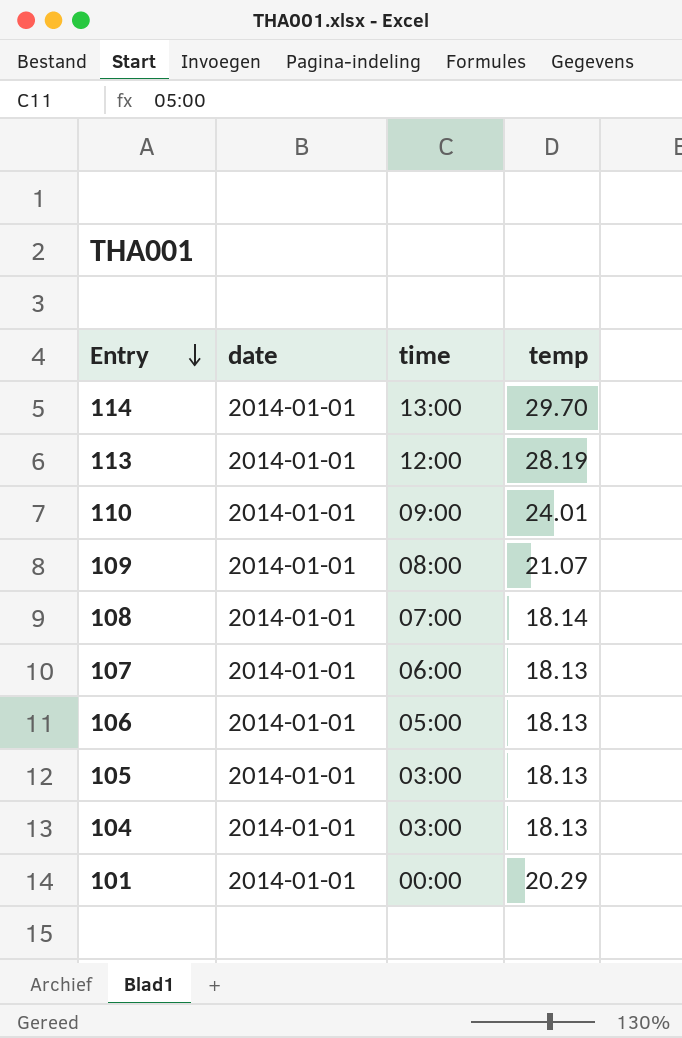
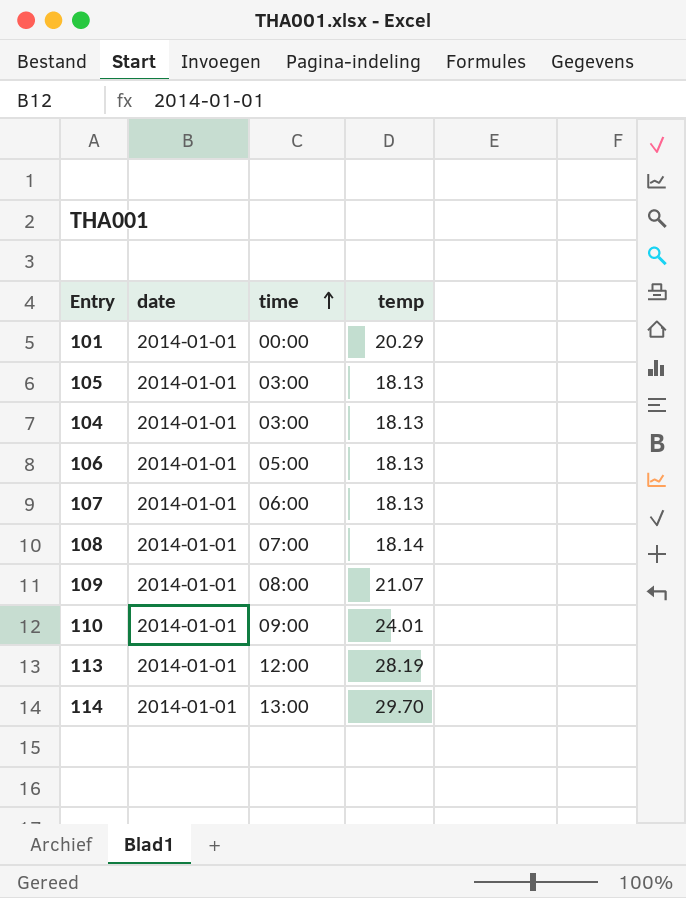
row order: Entry descending -> time ascending

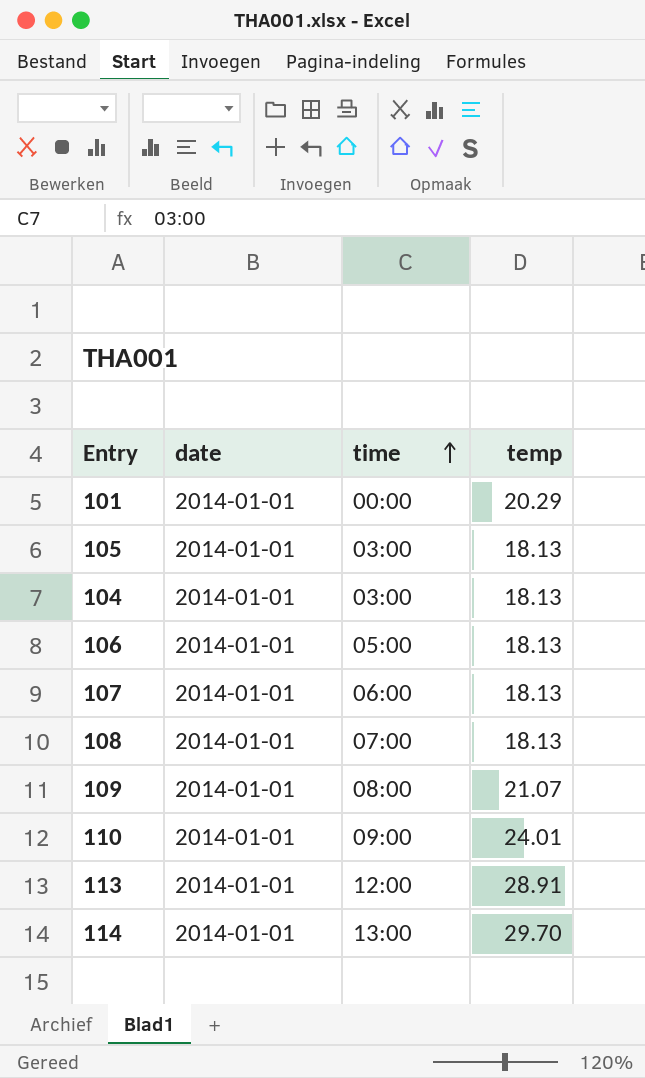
108 | temp: 18.14 -> 18.13
113 | temp: 28.19 -> 28.91

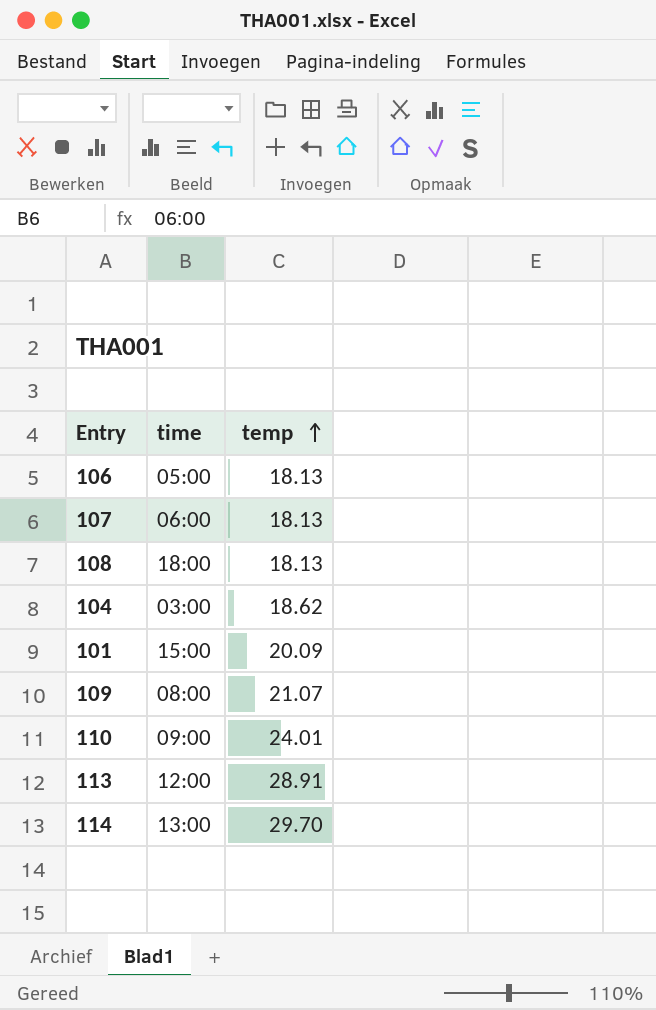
row order: time ascending -> temp ascending
column date | position: 2 -> none
row 105: 2014-01-01 | 03:00 | 18.13 -> none
108 | time: 07:00 -> 18:00
104 | temp: 18.13 -> 18.62
101 | time: 00:00 -> 15:00
101 | temp: 20.29 -> 20.09

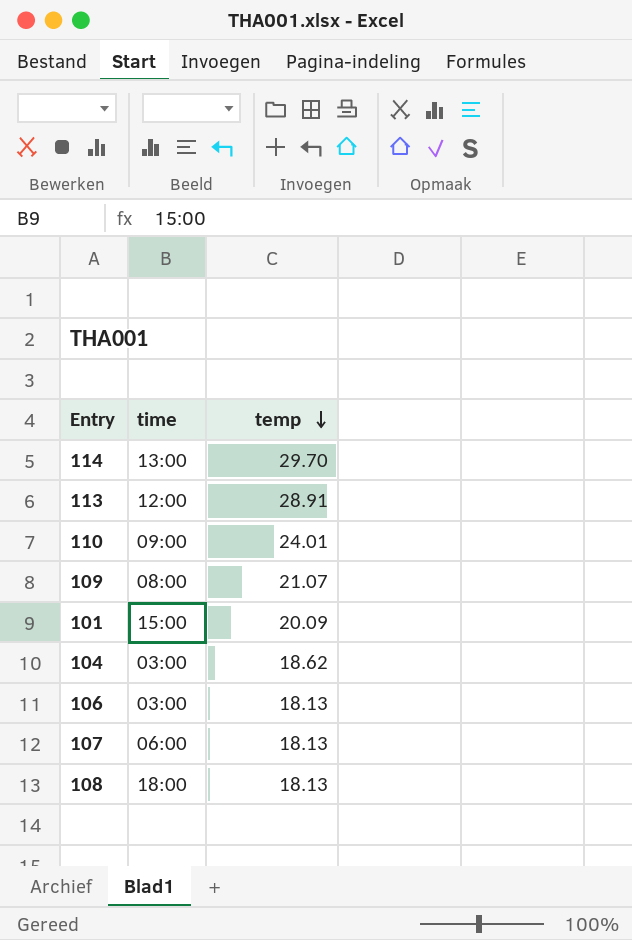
row order: temp ascending -> temp descending
106 | time: 05:00 -> 03:00

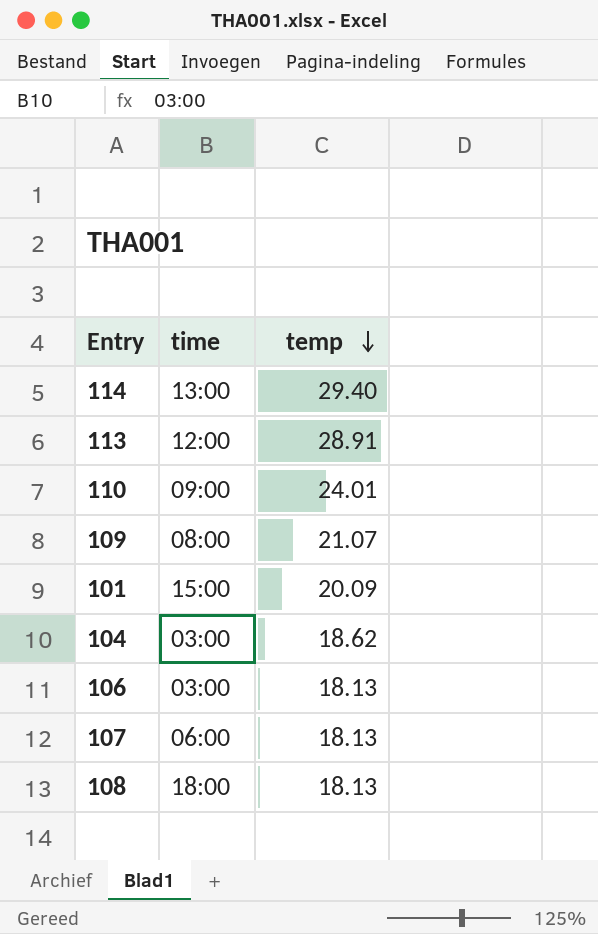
114 | temp: 29.70 -> 29.40

